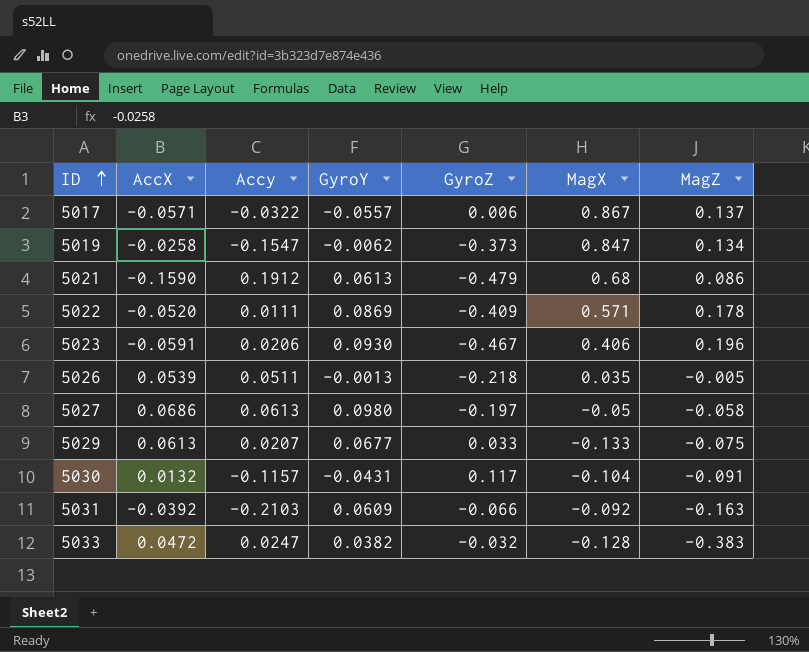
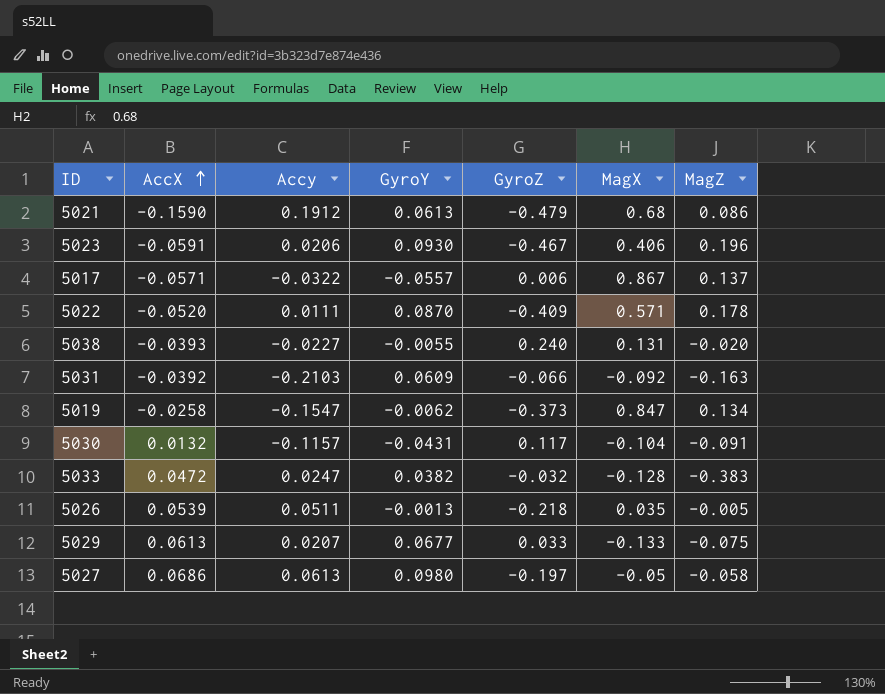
row order: ID ascending -> AccX ascending
5022 | GyroY: 0.0869 -> 0.0870
row 5038: none -> -0.0393 | -0.0227 | -0.0055 | 0.240 | 0.131 | -0.020

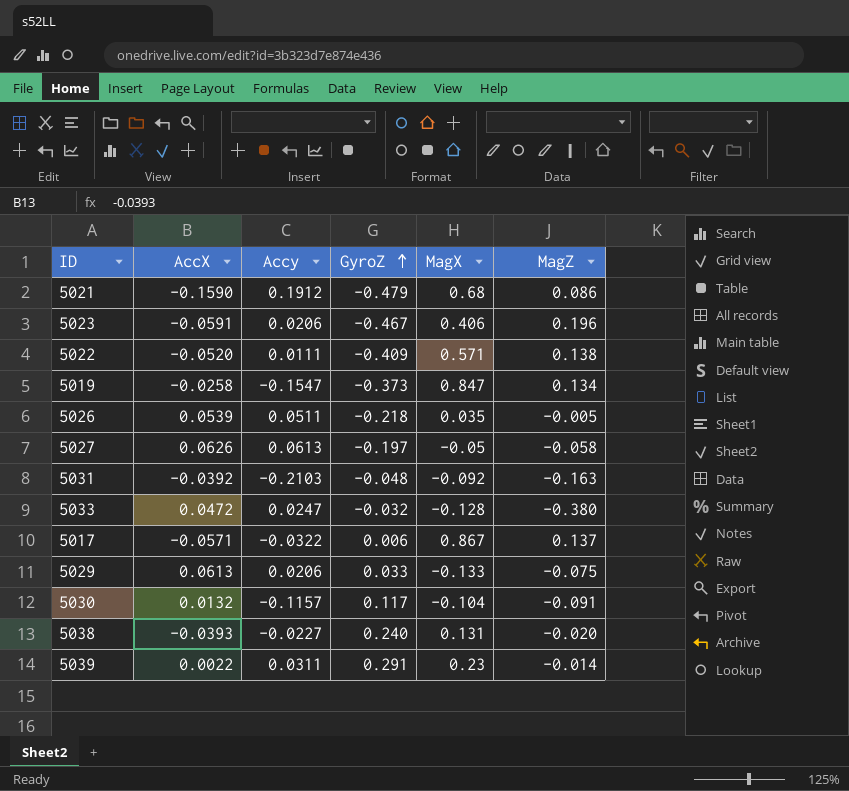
row order: AccX ascending -> GyroZ ascending
column GyroY | position: 4 -> none
5022 | MagZ: 0.178 -> 0.138
5027 | AccX: 0.0686 -> 0.0626
5031 | GyroZ: -0.066 -> -0.048
5033 | MagZ: -0.383 -> -0.380
5029 | Accy: 0.0207 -> 0.0206
row 5039: none -> 0.0022 | 0.0311 | 0.291 | 0.23 | -0.014

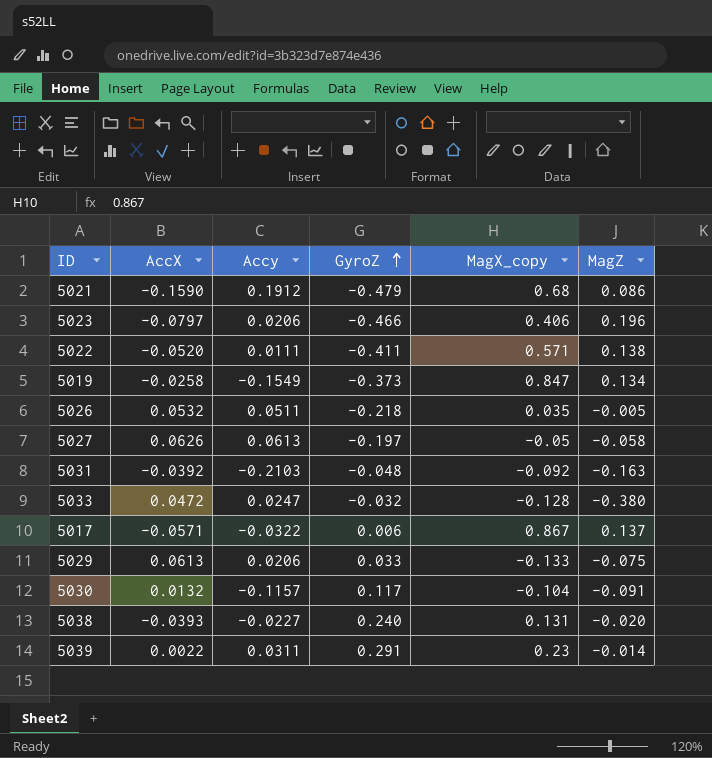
column name: MagX -> MagX_copy
5023 | AccX: -0.0591 -> -0.0797
5023 | GyroZ: -0.467 -> -0.466
5022 | GyroZ: -0.409 -> -0.411
5019 | Accy: -0.1547 -> -0.1549
5026 | AccX: 0.0539 -> 0.0532

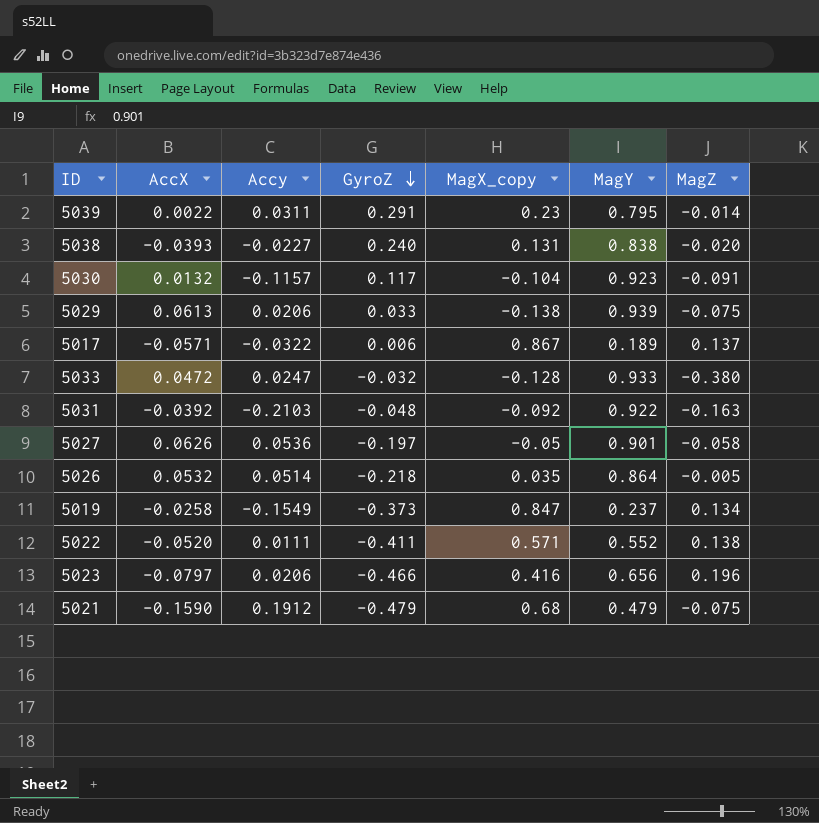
row order: GyroZ ascending -> GyroZ descending
column MagY | position: none -> 6
5029 | MagX_copy: -0.133 -> -0.138
5027 | Accy: 0.0613 -> 0.0536
5026 | Accy: 0.0511 -> 0.0514
5023 | MagX_copy: 0.406 -> 0.416
5021 | MagZ: 0.086 -> -0.075

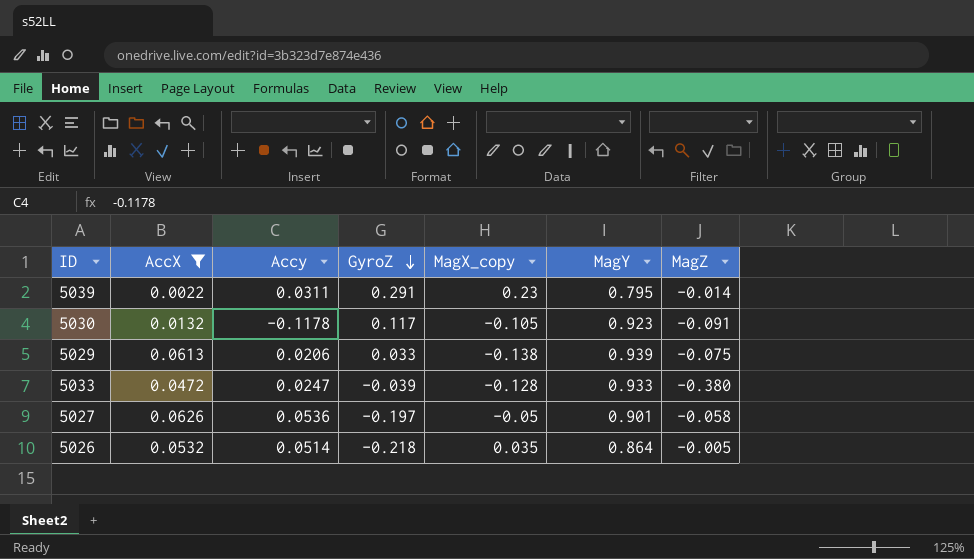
filter: none -> AccX >= 0.0022
5030 | Accy: -0.1157 -> -0.1178
5030 | MagX_copy: -0.104 -> -0.105
5033 | GyroZ: -0.032 -> -0.039

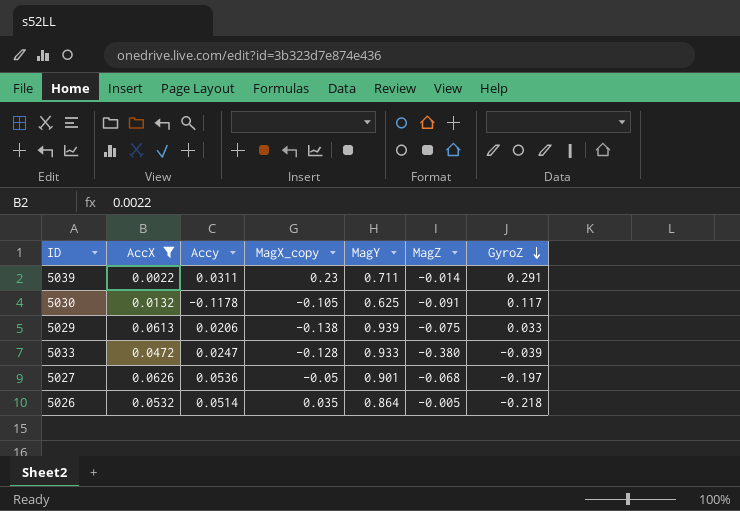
column GyroZ | position: 4 -> 7
5039 | MagY: 0.795 -> 0.711
5030 | MagY: 0.923 -> 0.625
5027 | MagZ: -0.058 -> -0.068

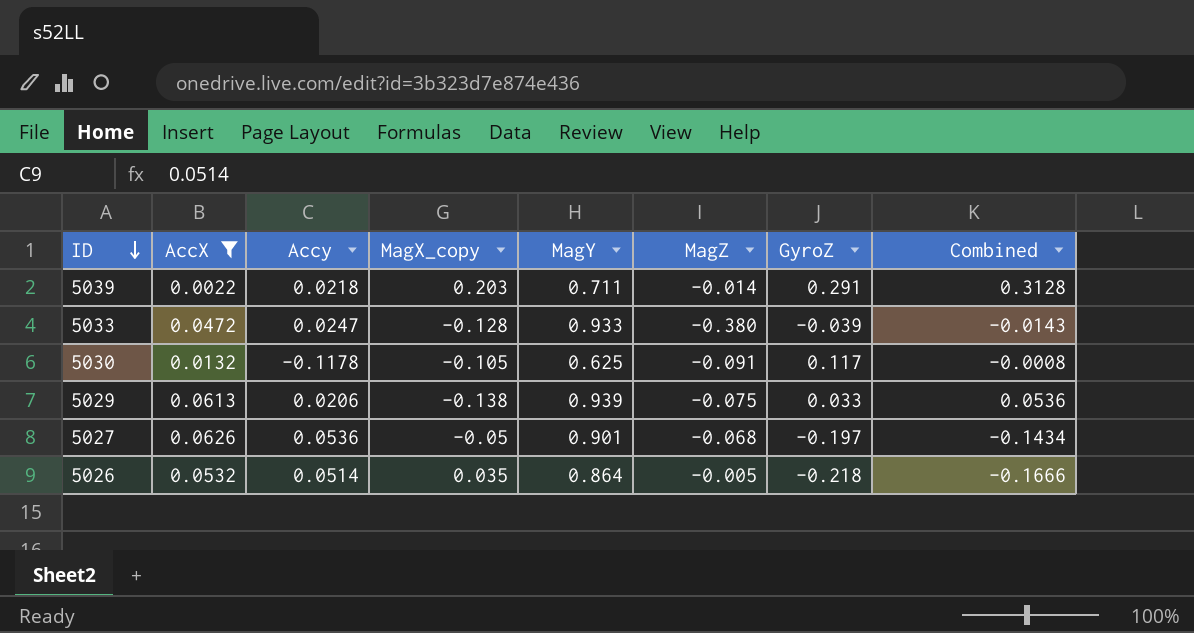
row order: GyroZ descending -> ID descending
column Combined | formula: none -> [Accy] + [GyroZ]
5039 | Accy: 0.0311 -> 0.0218
5039 | MagX_copy: 0.23 -> 0.203

